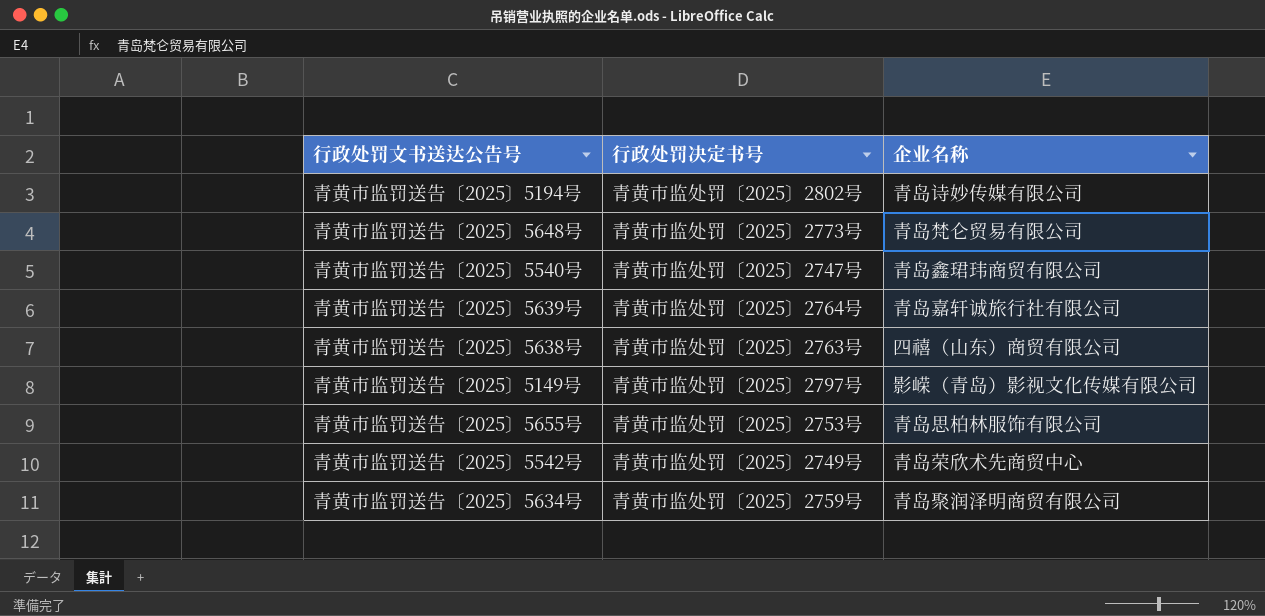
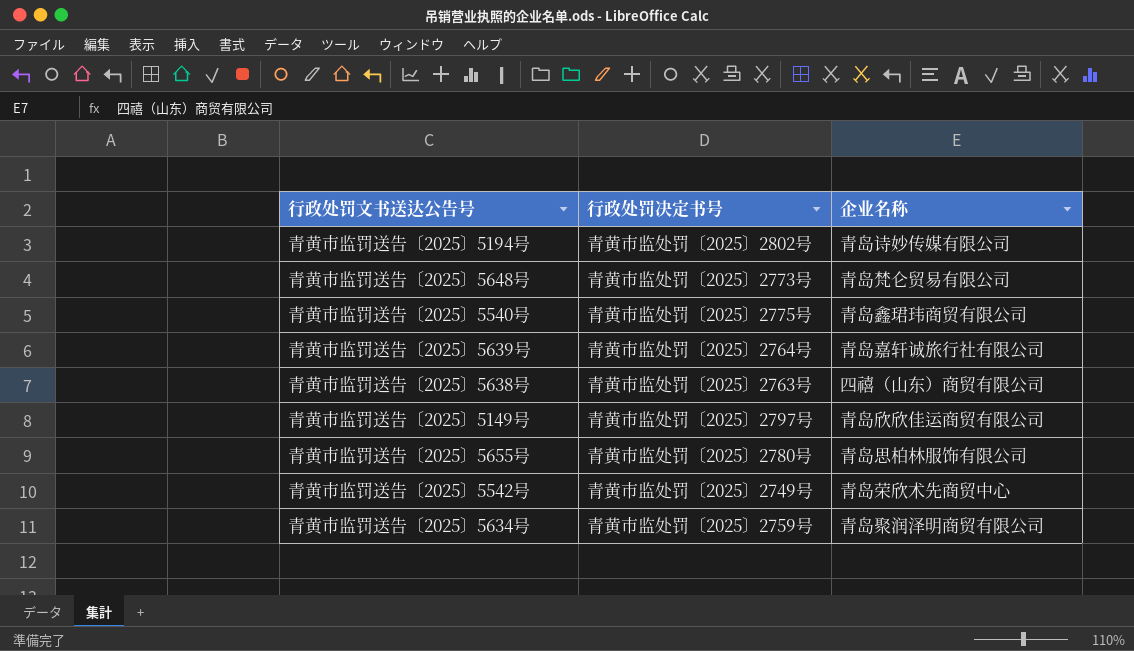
青黄市监罚送告〔2025〕5540号 | 行政处罚决定书号: 青黄市监处罚〔2025〕2747号 -> 青黄市监处罚〔2025〕2775号
青黄市监罚送告〔2025〕5149号 | 企业名称: 影嵘（青岛）影视文化传媒有限公司 -> 青岛欣欣佳运商贸有限公司
青黄市监罚送告〔2025〕5655号 | 行政处罚决定书号: 青黄市监处罚〔2025〕2753号 -> 青黄市监处罚〔2025〕2780号

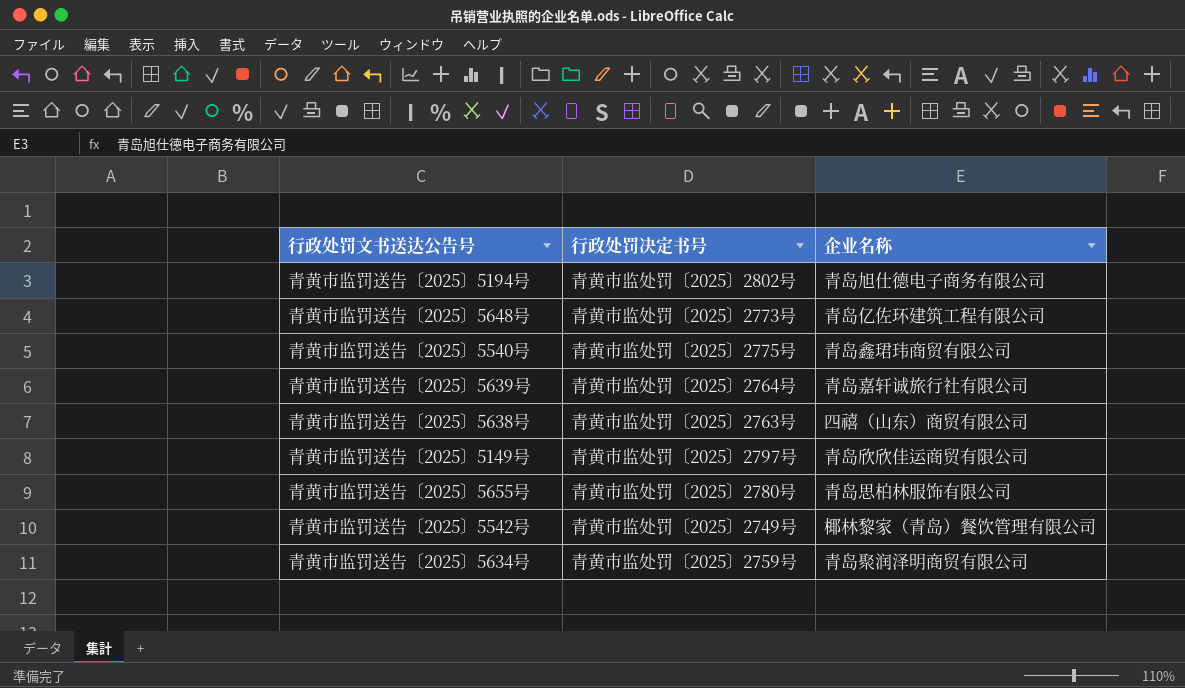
青黄市监罚送告〔2025〕5194号 | 企业名称: 青岛诗妙传媒有限公司 -> 青岛旭仕德电子商务有限公司
青黄市监罚送告〔2025〕5648号 | 企业名称: 青岛梵仑贸易有限公司 -> 青岛亿佐环建筑工程有限公司
青黄市监罚送告〔2025〕5542号 | 企业名称: 青岛荣欣术先商贸中心 -> 椰林黎家（青岛）餐饮管理有限公司

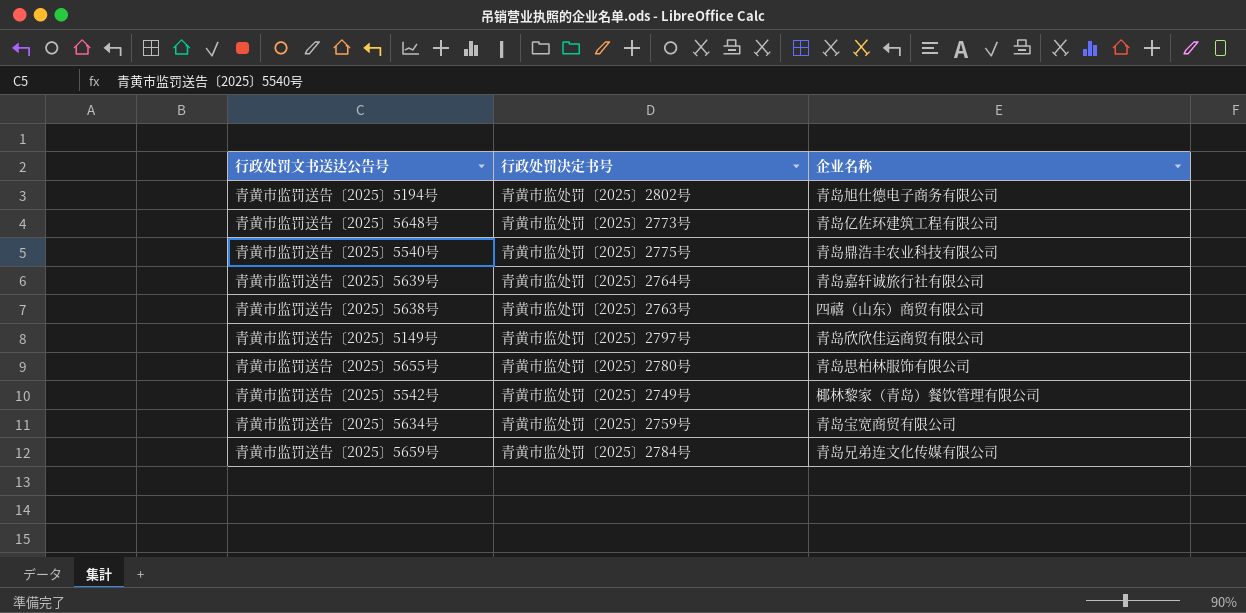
青黄市监罚送告〔2025〕5540号 | 企业名称: 青岛鑫珺玮商贸有限公司 -> 青岛鼎浩丰农业科技有限公司
青黄市监罚送告〔2025〕5634号 | 企业名称: 青岛聚润泽明商贸有限公司 -> 青岛宝宽商贸有限公司
row 青黄市监罚送告〔2025〕5659号: none -> 青黄市监处罚〔2025〕2784号 | 青岛兄弟连文化传媒有限公司

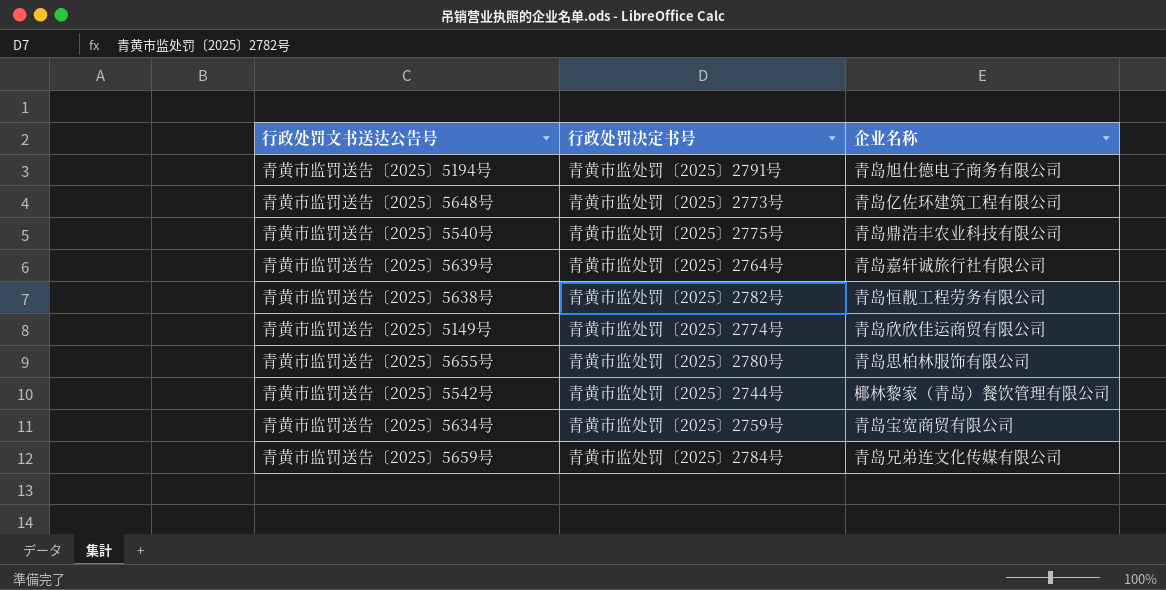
青黄市监罚送告〔2025〕5194号 | 行政处罚决定书号: 青黄市监处罚〔2025〕2802号 -> 青黄市监处罚〔2025〕2791号
青黄市监罚送告〔2025〕5638号 | 行政处罚决定书号: 青黄市监处罚〔2025〕2763号 -> 青黄市监处罚〔2025〕2782号
青黄市监罚送告〔2025〕5638号 | 企业名称: 四禧（山东）商贸有限公司 -> 青岛恒靓工程劳务有限公司
青黄市监罚送告〔2025〕5149号 | 行政处罚决定书号: 青黄市监处罚〔2025〕2797号 -> 青黄市监处罚〔2025〕2774号
青黄市监罚送告〔2025〕5542号 | 行政处罚决定书号: 青黄市监处罚〔2025〕2749号 -> 青黄市监处罚〔2025〕2744号

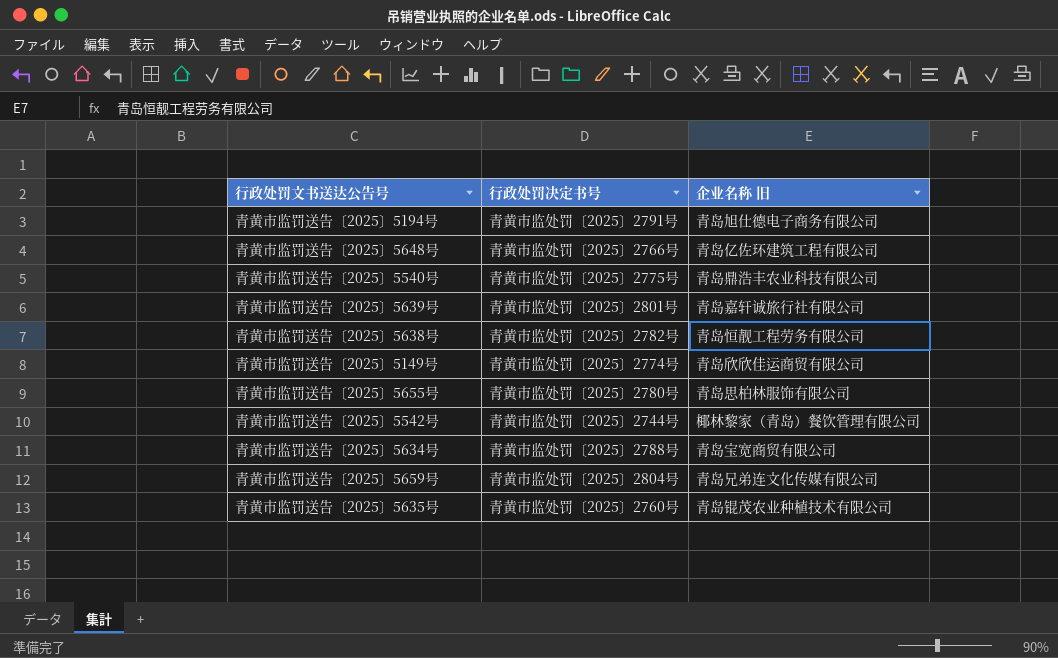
column name: 企业名称 -> 企业名称 旧
青黄市监罚送告〔2025〕5648号 | 行政处罚决定书号: 青黄市监处罚〔2025〕2773号 -> 青黄市监处罚〔2025〕2766号
青黄市监罚送告〔2025〕5639号 | 行政处罚决定书号: 青黄市监处罚〔2025〕2764号 -> 青黄市监处罚〔2025〕2801号
青黄市监罚送告〔2025〕5634号 | 行政处罚决定书号: 青黄市监处罚〔2025〕2759号 -> 青黄市监处罚〔2025〕2788号
青黄市监罚送告〔2025〕5659号 | 行政处罚决定书号: 青黄市监处罚〔2025〕2784号 -> 青黄市监处罚〔2025〕2804号
row 青黄市监罚送告〔2025〕5635号: none -> 青黄市监处罚〔2025〕2760号 | 青岛锟茂农业种植技术有限公司

